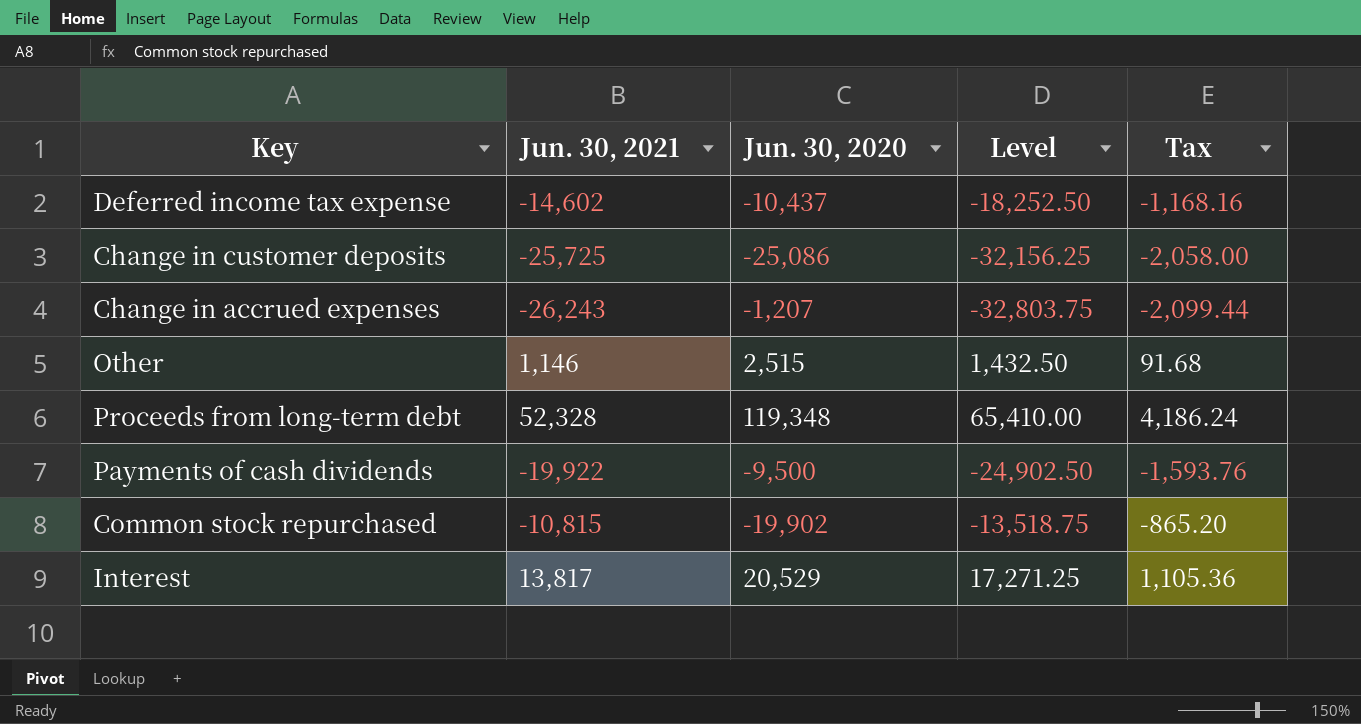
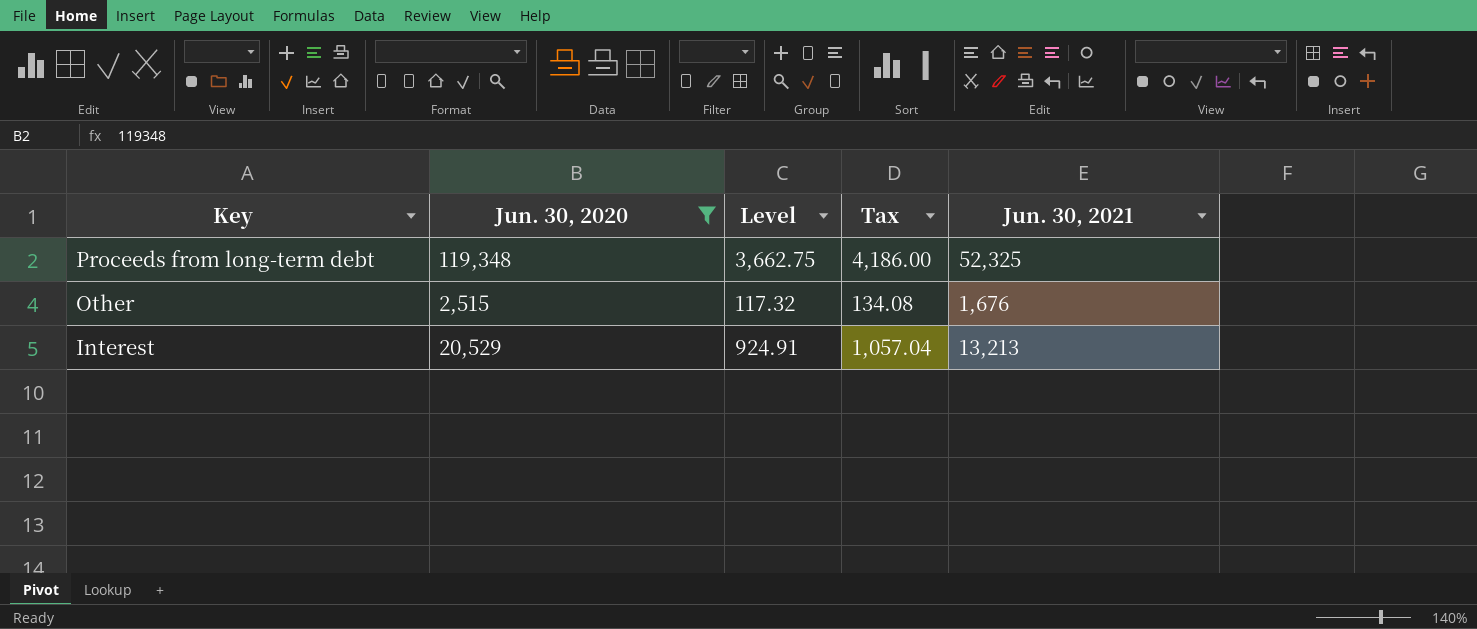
filter: none -> Jun. 30, 2020 >= 2,515
row order: none -> Key descending
column Level | formula: [Jun. 30, 2021] * 1.25 -> [Jun. 30, 2021] * 0.07
column Jun. 30, 2021 | position: 2 -> 5
Proceeds from long-term debt | Tax: 4,186.24 -> 4,186.00
Proceeds from long-term debt | Jun. 30, 2021: 52,328 -> 52,325
Other | Tax: 91.68 -> 134.08
Other | Jun. 30, 2021: 1,146 -> 1,676
Interest | Tax: 1,105.36 -> 1,057.04
Interest | Jun. 30, 2021: 13,817 -> 13,213

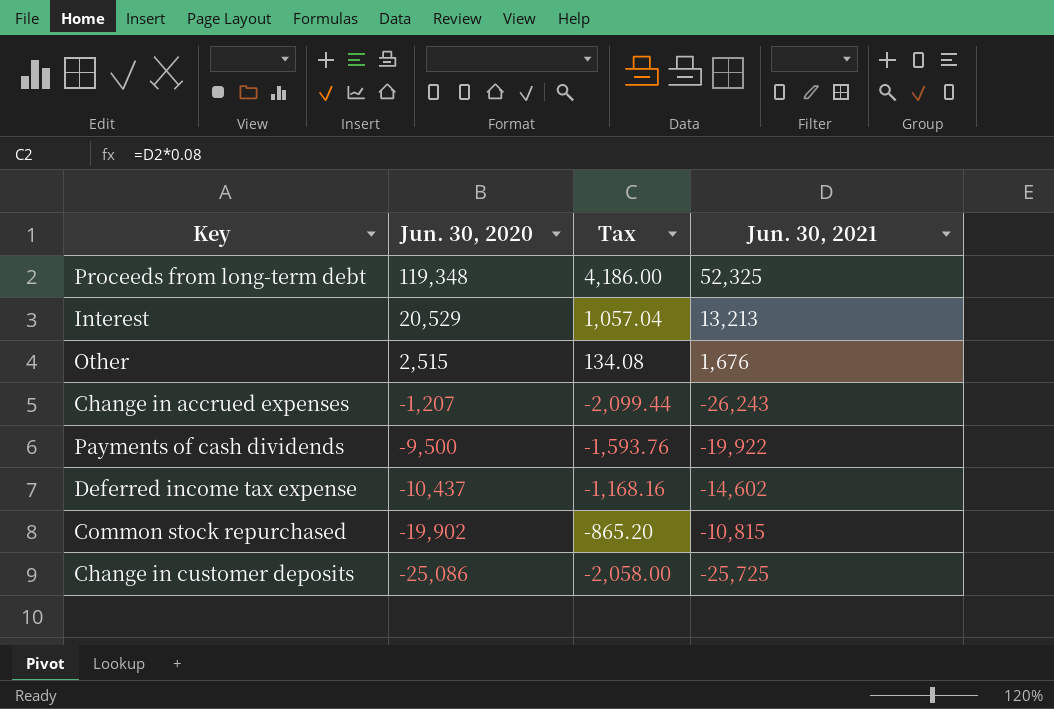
filter: Jun. 30, 2020 >= 2,515 -> none
row order: Key descending -> Jun. 30, 2020 descending
column Level | formula: [Jun. 30, 2021] * 0.07 -> none

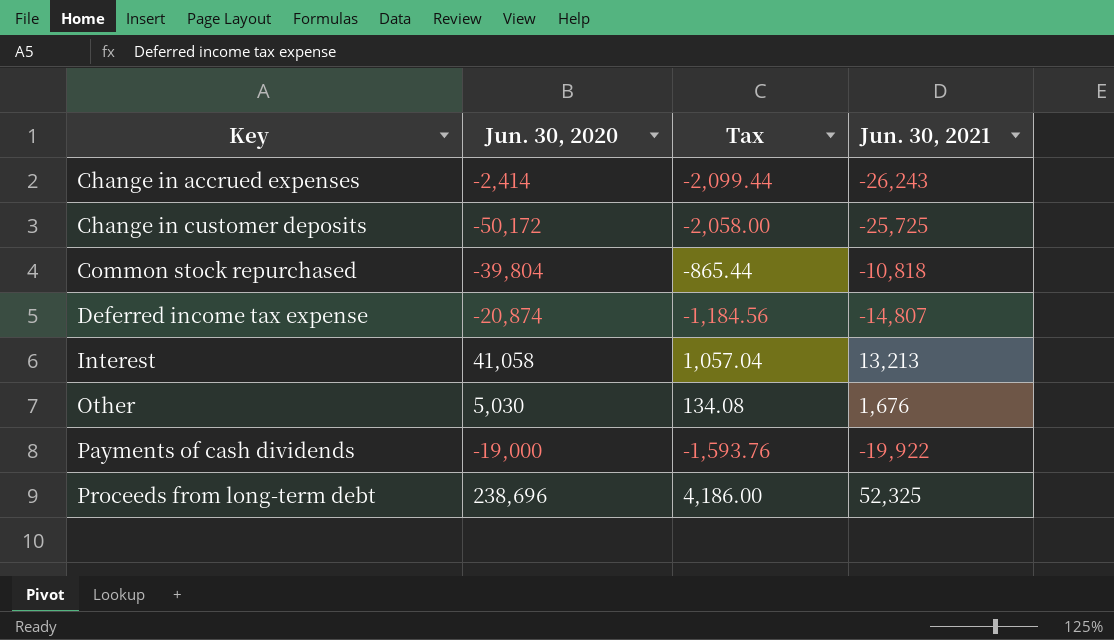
row order: Jun. 30, 2020 descending -> Key ascending
Change in accrued expenses | Jun. 30, 2020: -1,207 -> -2,414
Change in customer deposits | Jun. 30, 2020: -25,086 -> -50,172
Common stock repurchased | Jun. 30, 2020: -19,902 -> -39,804
Common stock repurchased | Tax: -865.20 -> -865.44
Common stock repurchased | Jun. 30, 2021: -10,815 -> -10,818
Deferred income tax expense | Jun. 30, 2020: -10,437 -> -20,874
Deferred income tax expense | Tax: -1,168.16 -> -1,184.56
Deferred income tax expense | Jun. 30, 2021: -14,602 -> -14,807
Interest | Jun. 30, 2020: 20,529 -> 41,058
Other | Jun. 30, 2020: 2,515 -> 5,030
Payments of cash dividends | Jun. 30, 2020: -9,500 -> -19,000
Proceeds from long-term debt | Jun. 30, 2020: 119,348 -> 238,696

